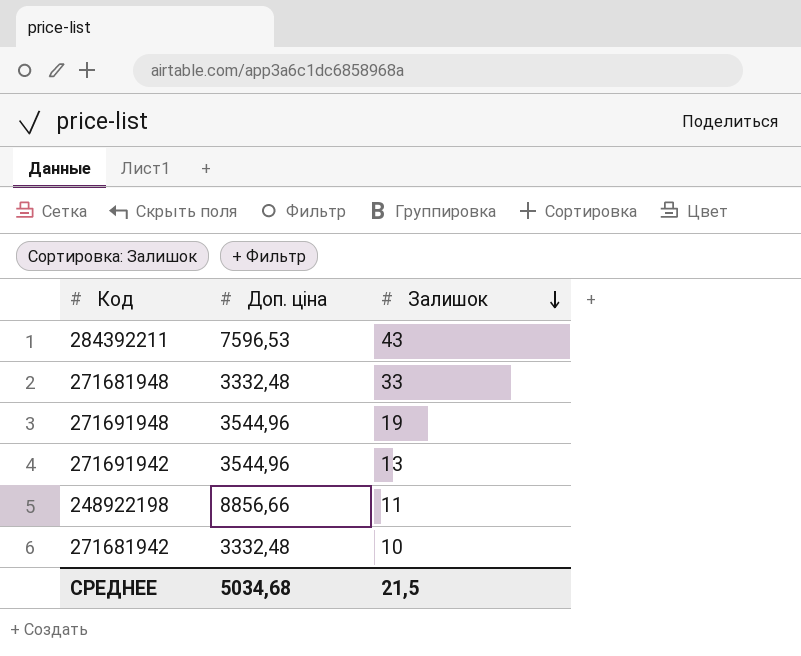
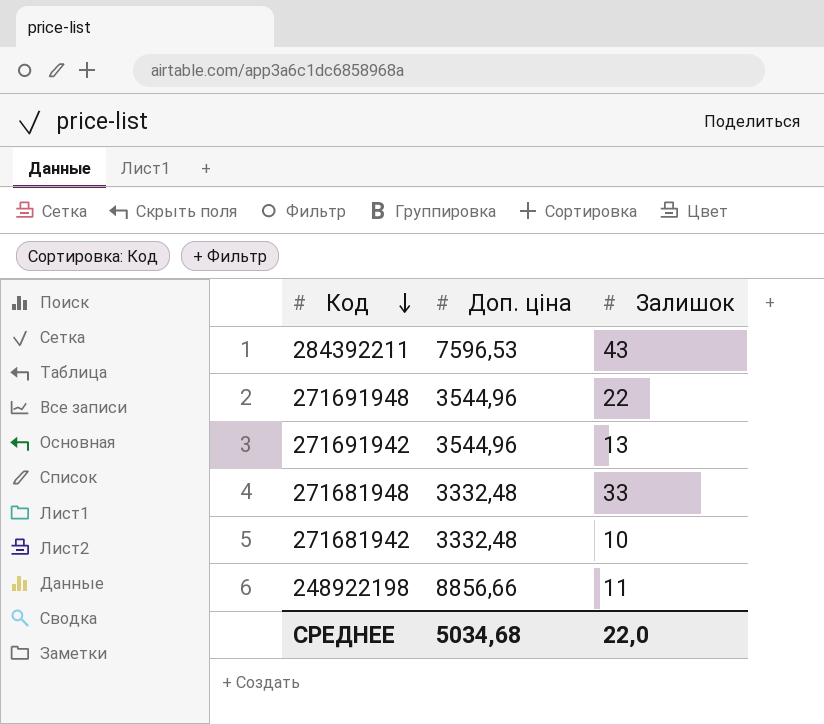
row order: Залишок descending -> Код descending
271691948 | Залишок: 19 -> 22
СРЕДНЕЕ | Залишок: 21,5 -> 22,0

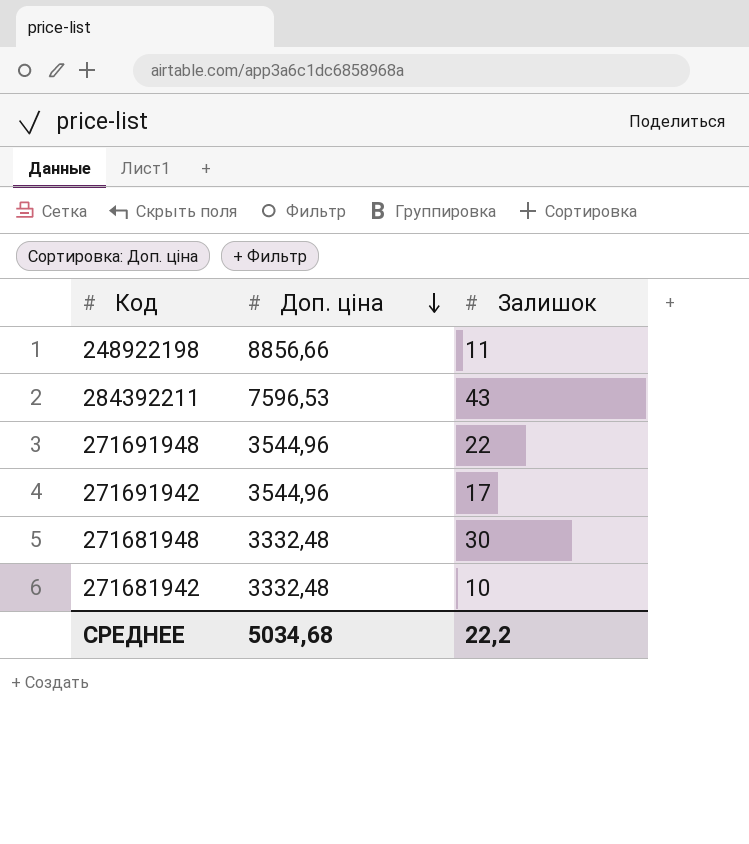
row order: Код descending -> Доп. ціна descending
271691942 | Залишок: 13 -> 17
271681948 | Залишок: 33 -> 30
СРЕДНЕЕ | Залишок: 22,0 -> 22,2

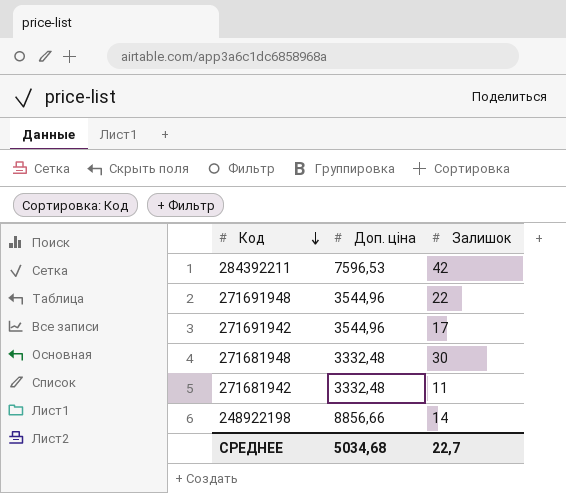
row order: Доп. ціна descending -> Код descending
284392211 | Залишок: 43 -> 42
271681942 | Залишок: 10 -> 11
248922198 | Залишок: 11 -> 14
СРЕДНЕЕ | Залишок: 22,2 -> 22,7

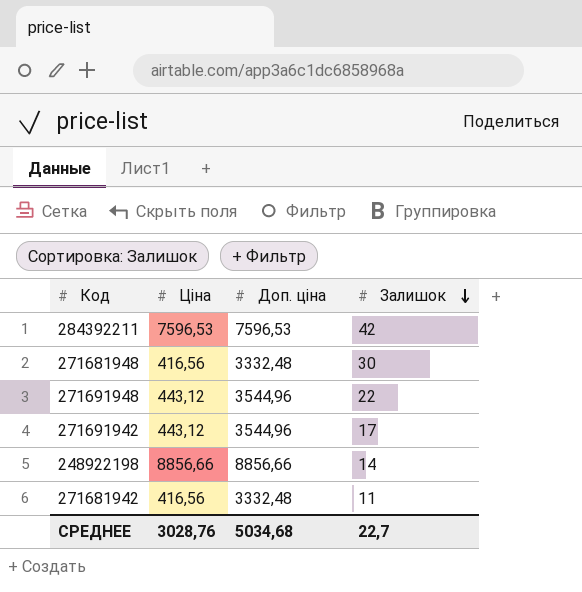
row order: Код descending -> Залишок descending
column Ціна | position: none -> 2

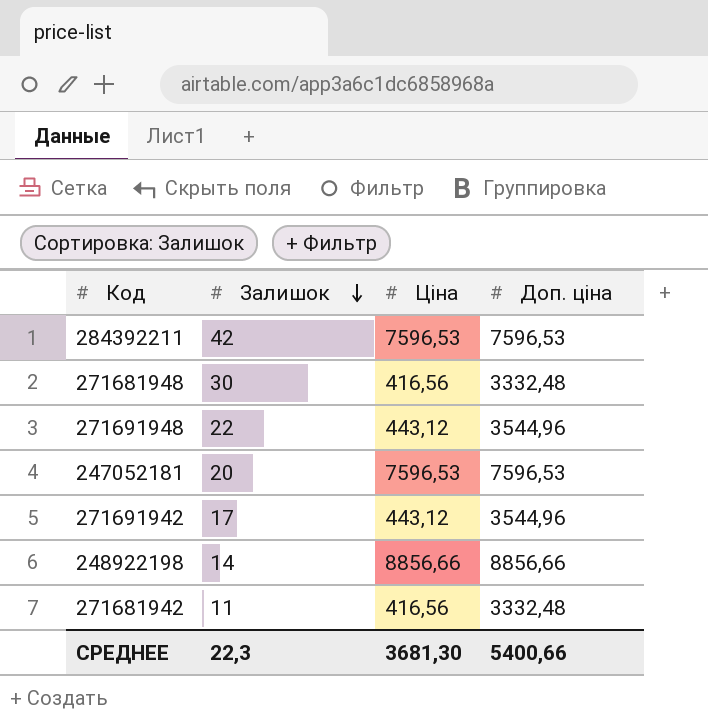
column Залишок | position: 4 -> 2
row 247052181: none -> 20 | 7596,53 | 7596,53
СРЕДНЕЕ | Залишок: 22,7 -> 22,3
СРЕДНЕЕ | Ціна: 3028,76 -> 3681,30
СРЕДНЕЕ | Доп. ціна: 5034,68 -> 5400,66

